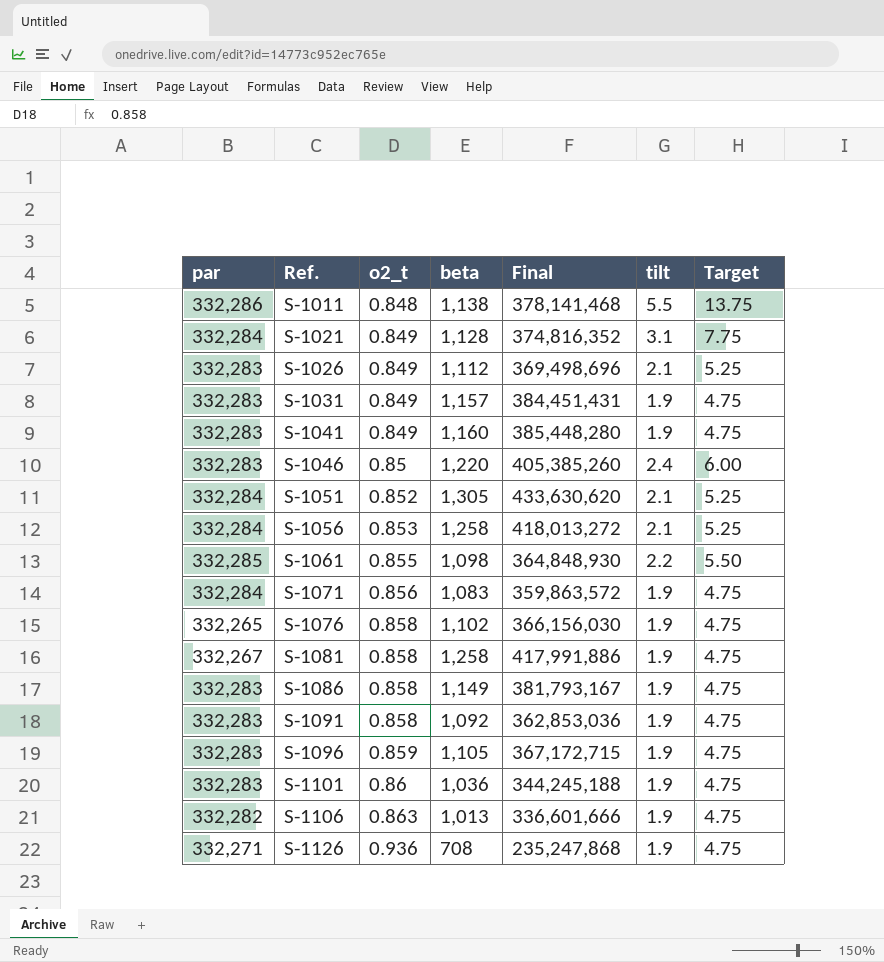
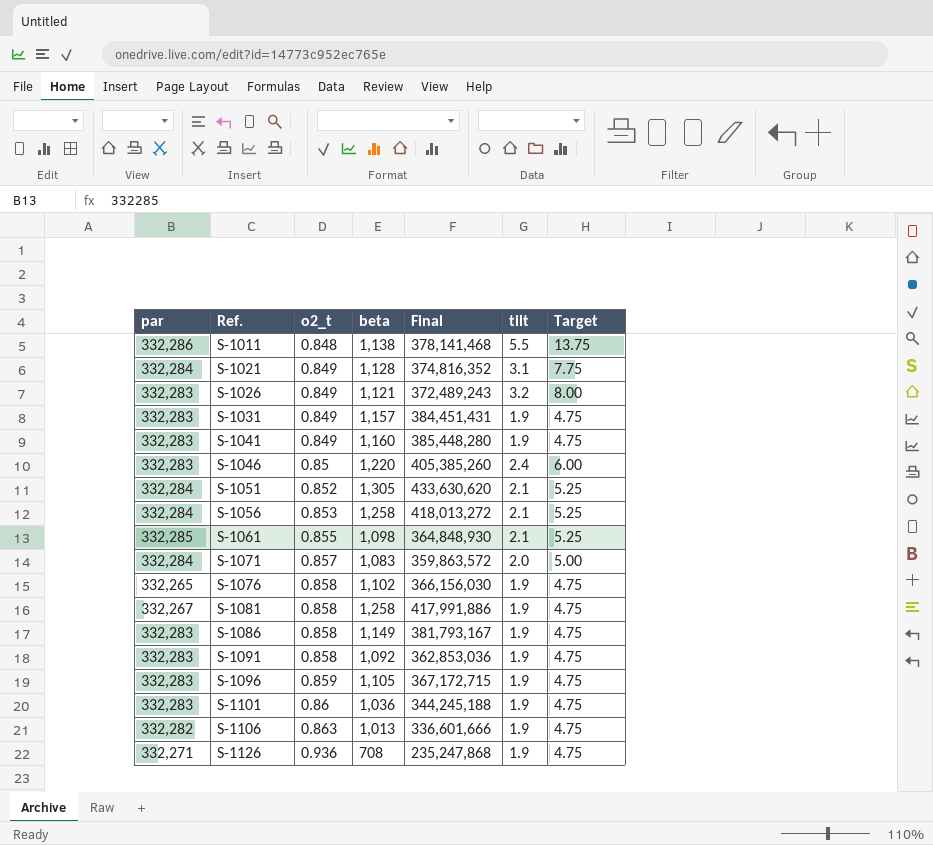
S-1026 | beta: 1,112 -> 1,121
S-1026 | Final: 369,498,696 -> 372,489,243
S-1026 | tilt: 2.1 -> 3.2
S-1026 | Target: 5.25 -> 8.00
S-1061 | tilt: 2.2 -> 2.1
S-1061 | Target: 5.50 -> 5.25
S-1071 | o2_t: 0.856 -> 0.857
S-1071 | tilt: 1.9 -> 2.0
S-1071 | Target: 4.75 -> 5.00

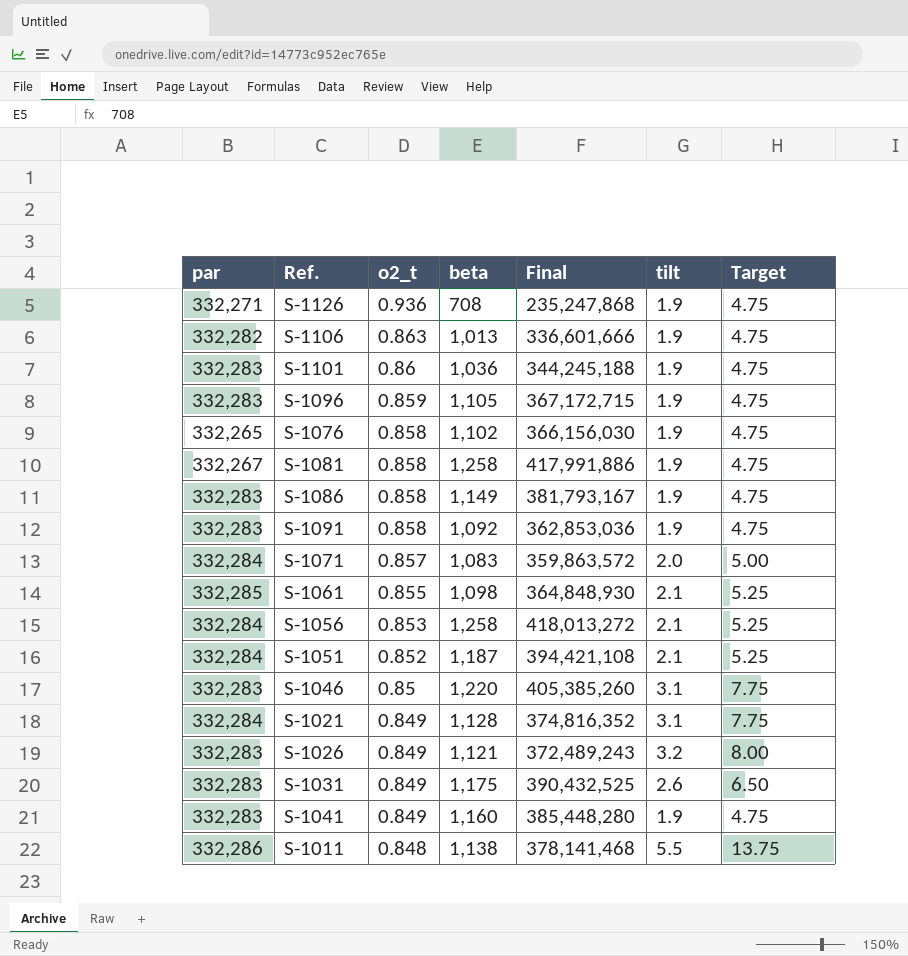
row order: Ref. ascending -> o2_t descending
S-1051 | beta: 1,305 -> 1,187
S-1051 | Final: 433,630,620 -> 394,421,108
S-1046 | tilt: 2.4 -> 3.1
S-1046 | Target: 6.00 -> 7.75
S-1031 | beta: 1,157 -> 1,175
S-1031 | Final: 384,451,431 -> 390,432,525
S-1031 | tilt: 1.9 -> 2.6
S-1031 | Target: 4.75 -> 6.50

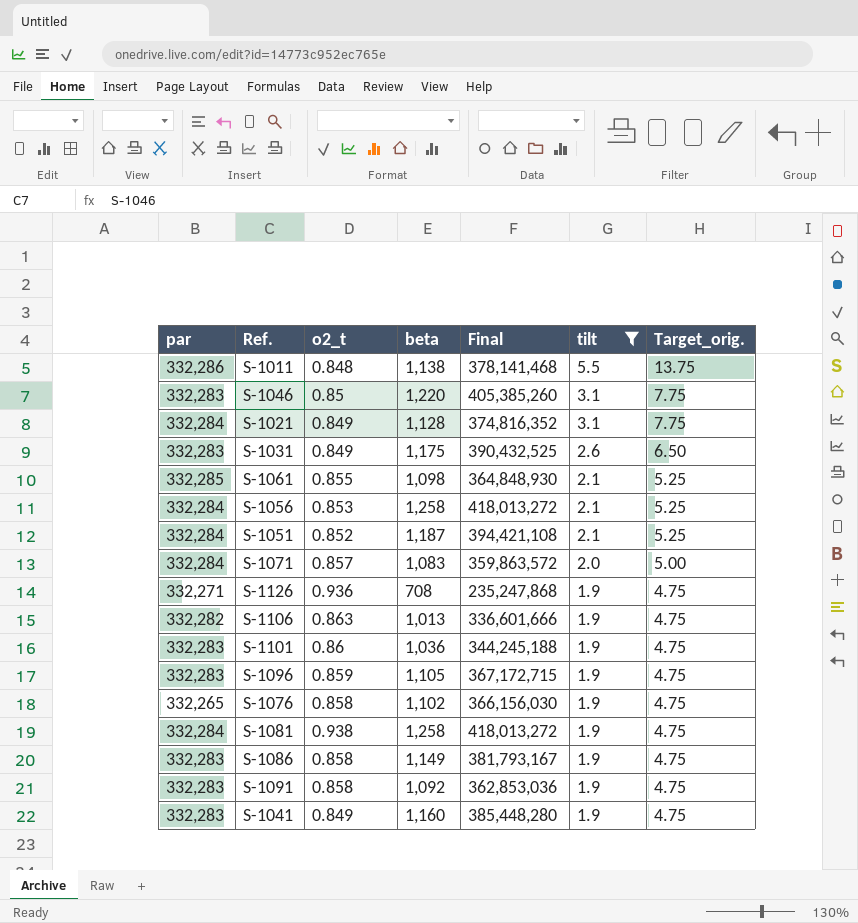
filter: none -> tilt != 3.2
row order: o2_t descending -> tilt descending
column name: Target -> Target_orig.
S-1081 | par: 332,267 -> 332,284
S-1081 | o2_t: 0.858 -> 0.938
S-1081 | Final: 417,991,886 -> 418,013,272

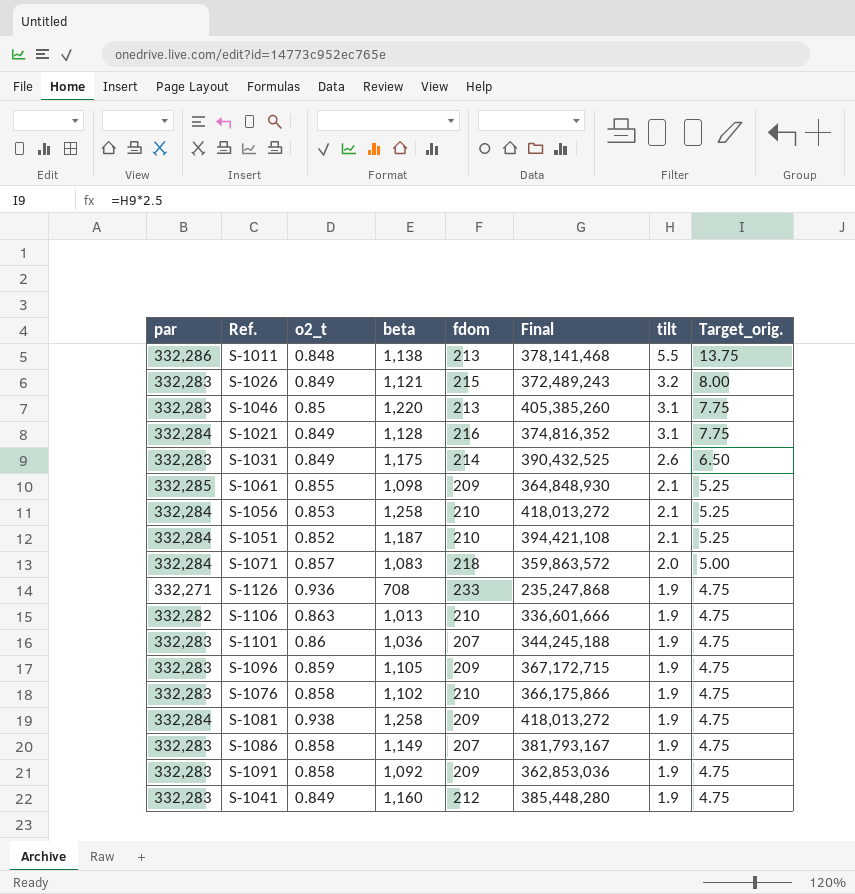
filter: tilt != 3.2 -> none
column fdom | position: none -> 5
S-1076 | par: 332,265 -> 332,283
S-1076 | Final: 366,156,030 -> 366,175,866

